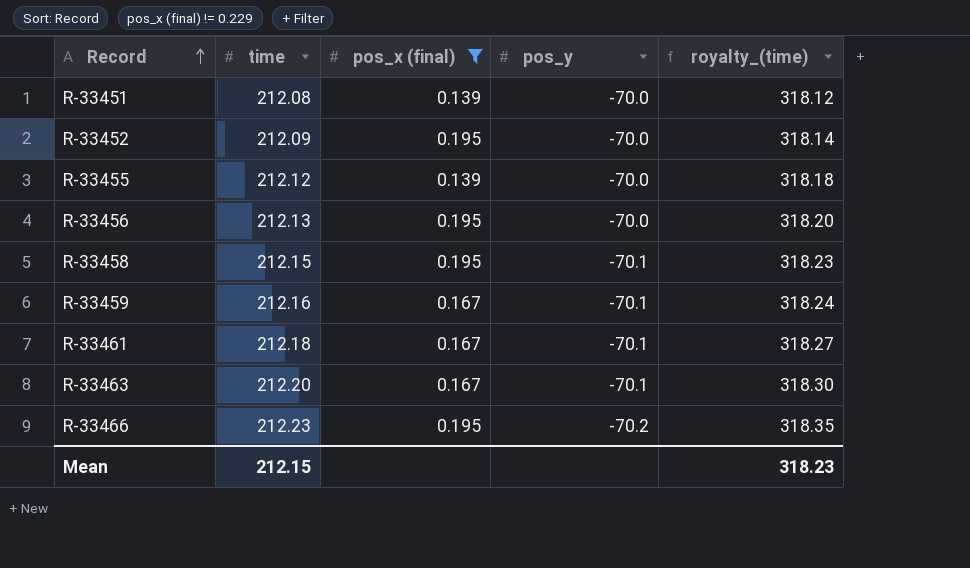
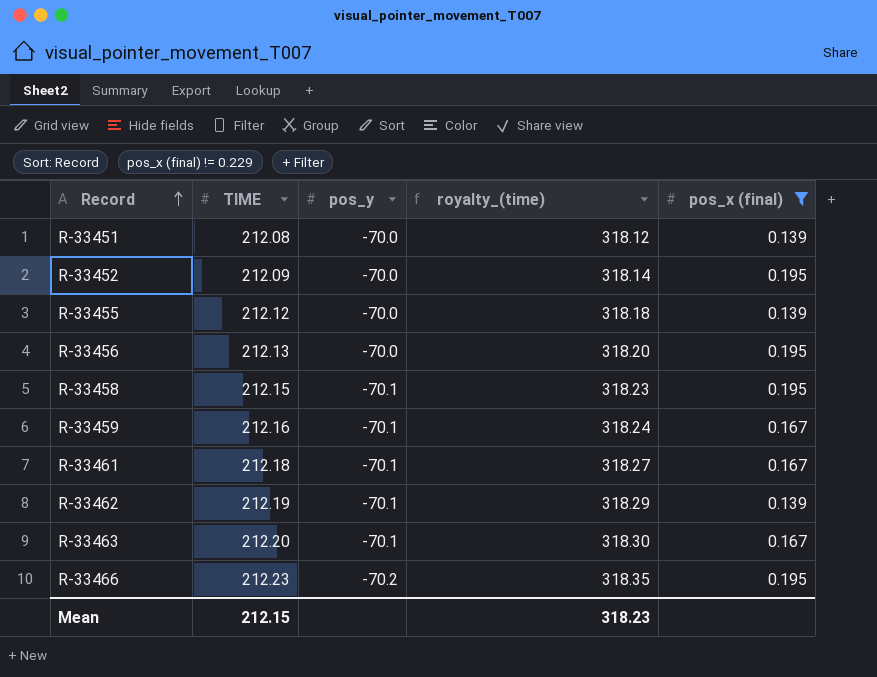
column name: time -> TIME
column pos_x (final) | position: 3 -> 5
row R-33462: none -> 212.19 | -70.1 | 318.29 | 0.139

